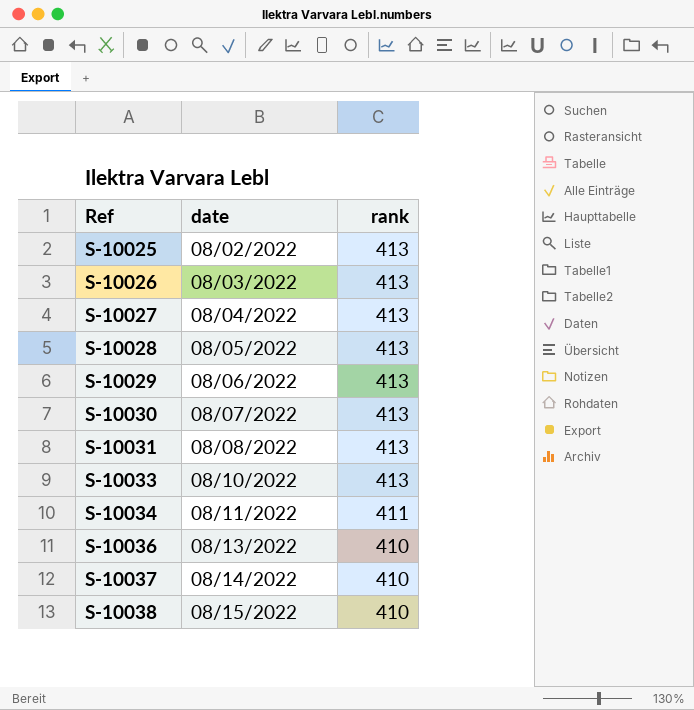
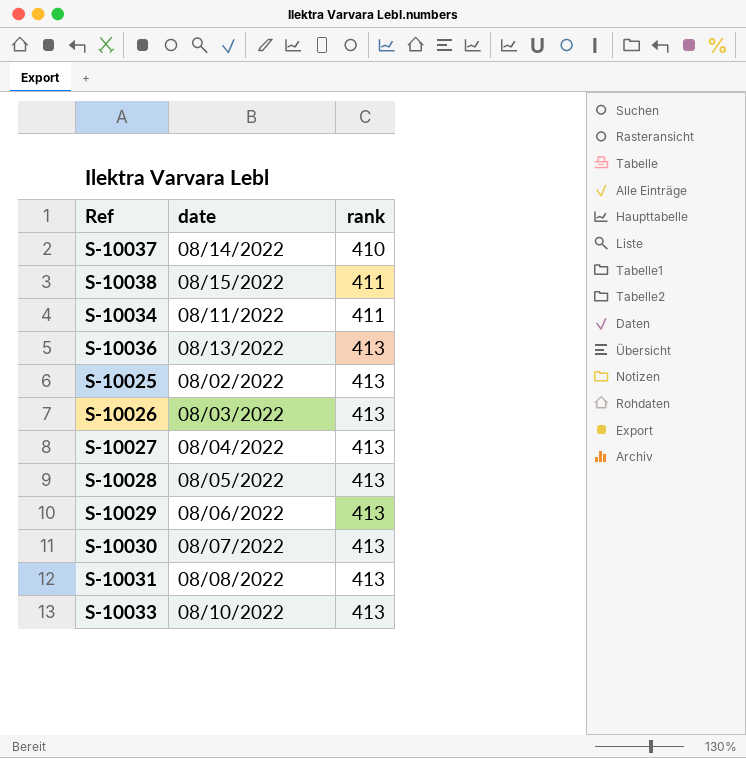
row order: Ref ascending -> rank ascending
S-10038 | rank: 410 -> 411
S-10036 | rank: 410 -> 413

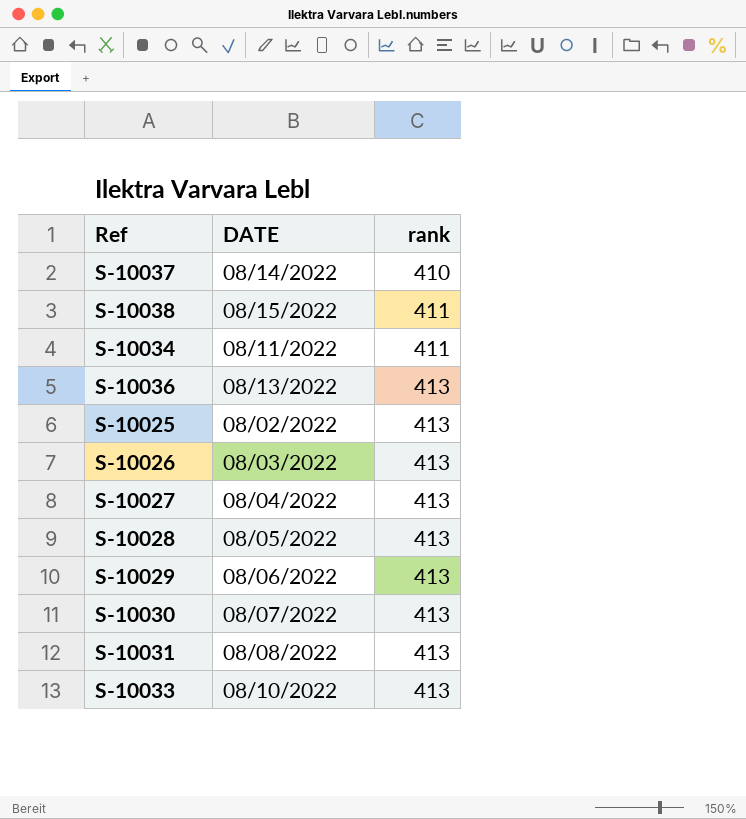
column name: date -> DATE

